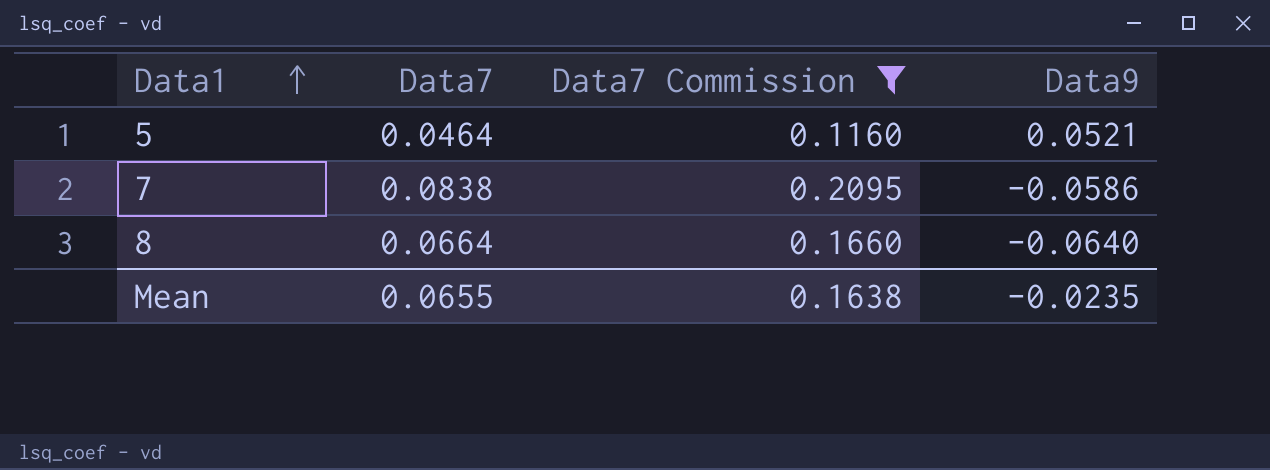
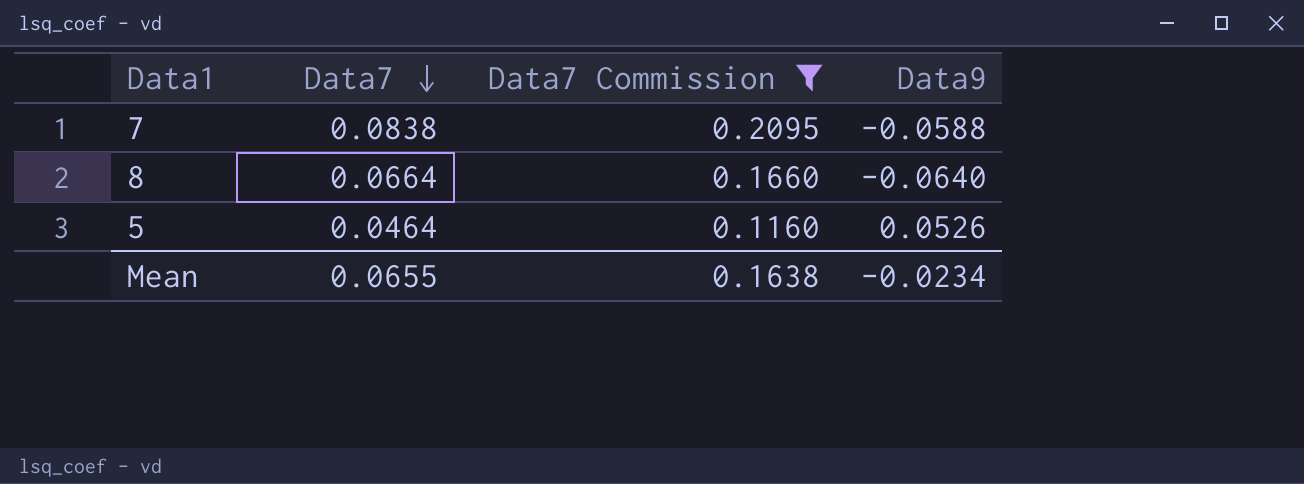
row order: Data1 ascending -> Data7 descending
7 | Data9: -0.0586 -> -0.0588
5 | Data9: 0.0521 -> 0.0526
Mean | Data9: -0.0235 -> -0.0234

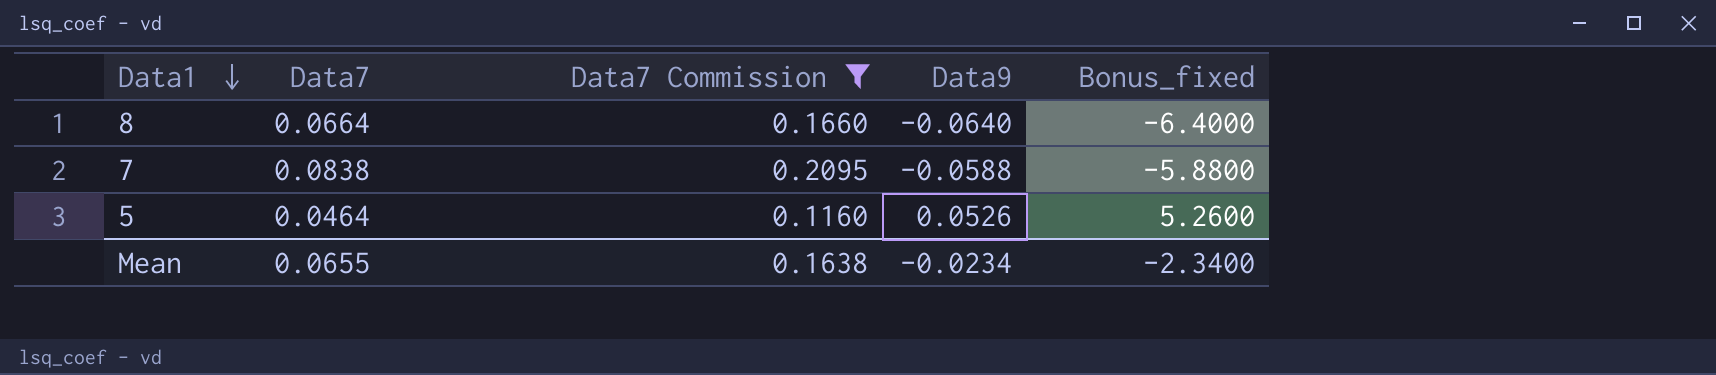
row order: Data7 descending -> Data1 descending
column Bonus_fixed | formula: none -> [Data9] * 100

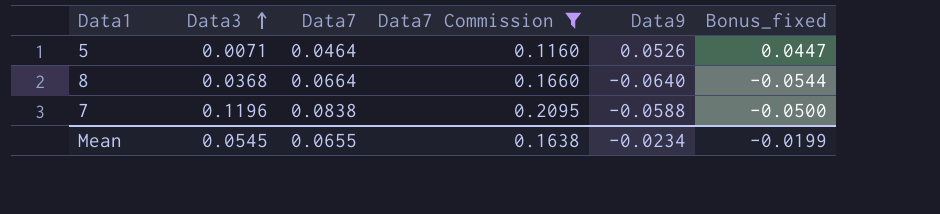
row order: Data1 descending -> Data3 ascending
column Data3 | position: none -> 2
column Bonus_fixed | formula: [Data9] * 100 -> [Data9] * 0.85
Mean | Bonus_fixed: -2.3400 -> -0.0199

